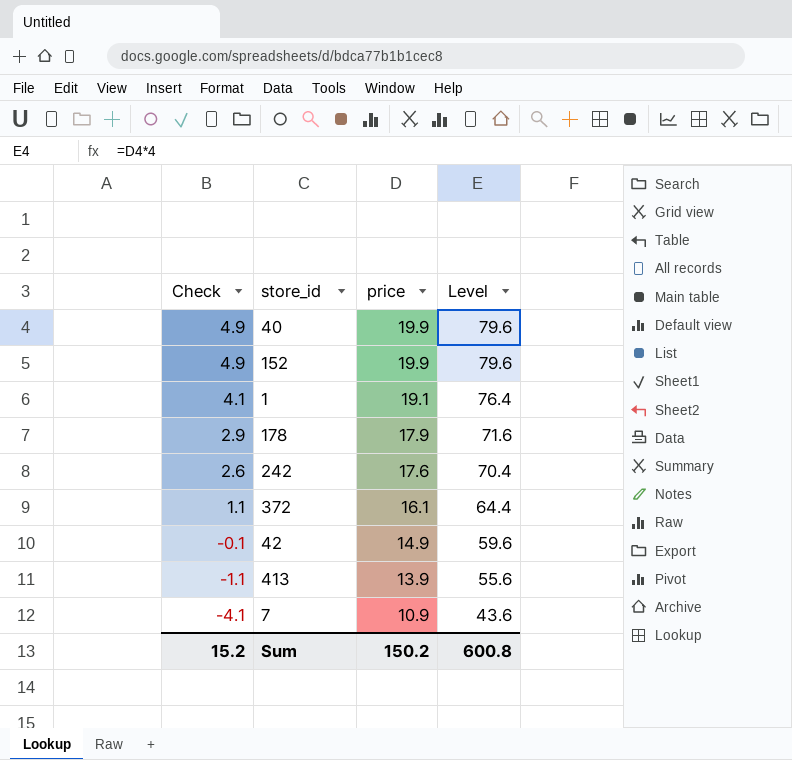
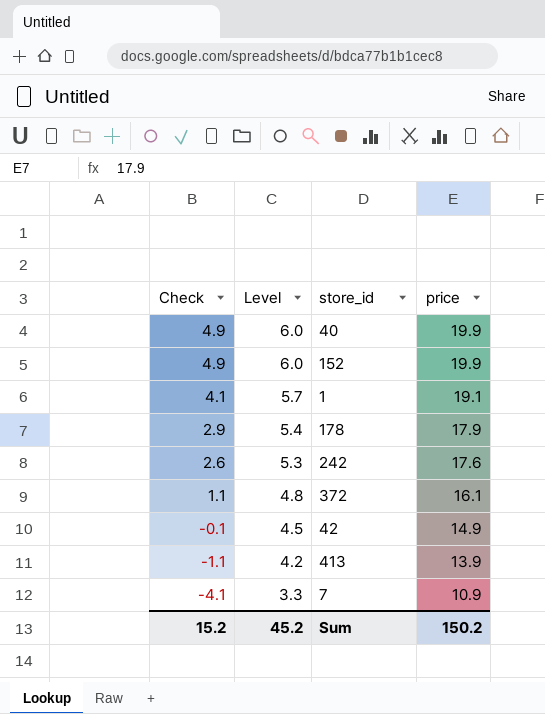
column Level | formula: [price] * 4 -> [price] * 0.3
column Level | position: 4 -> 2
Sum | Level: 600.8 -> 45.2

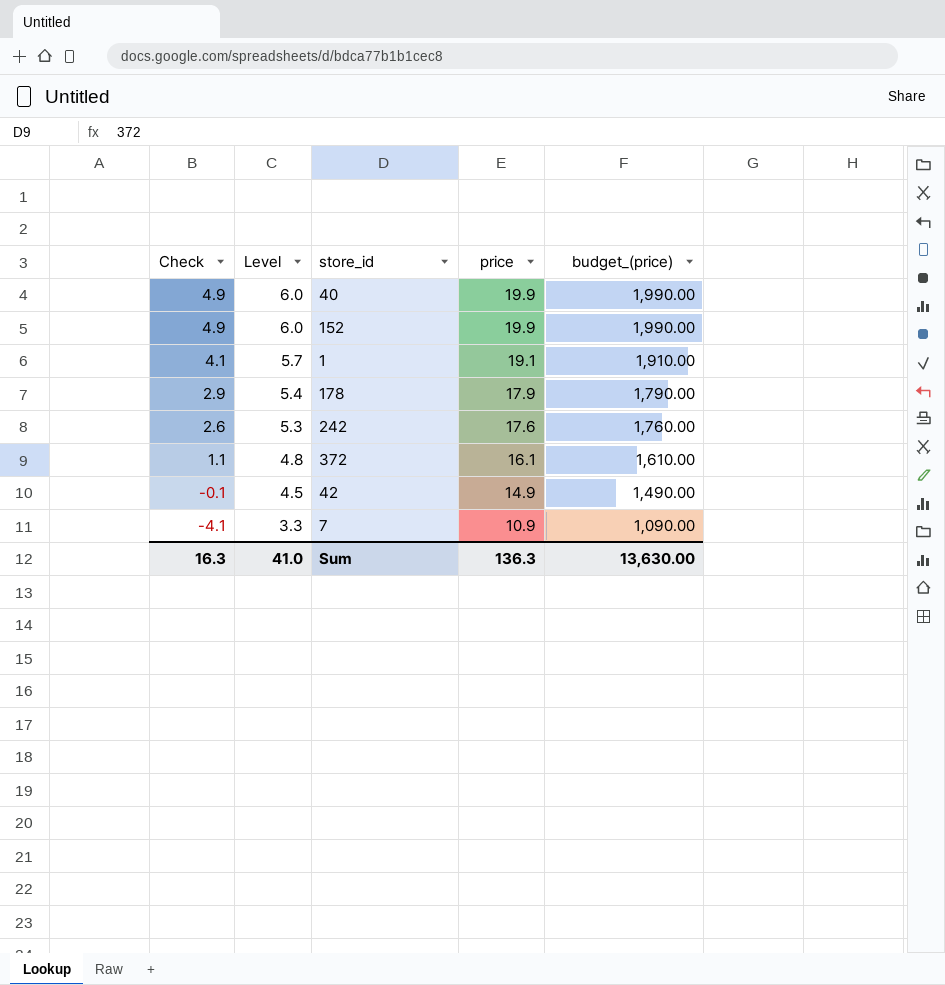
column budget_(price) | formula: none -> [price] * 100
row 413: -1.1 | 4.2 | 13.9 -> none
Sum | Check: 15.2 -> 16.3
Sum | Level: 45.2 -> 41.0
Sum | price: 150.2 -> 136.3

